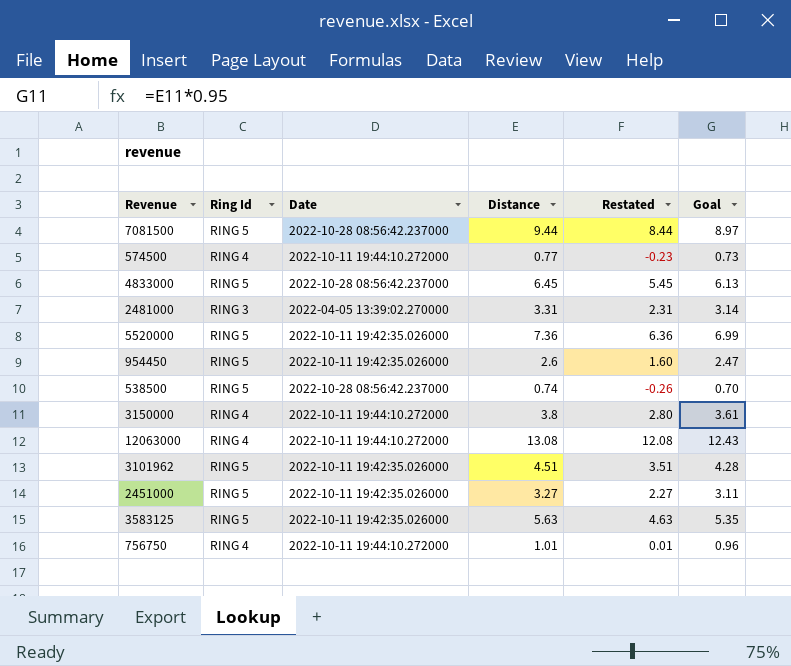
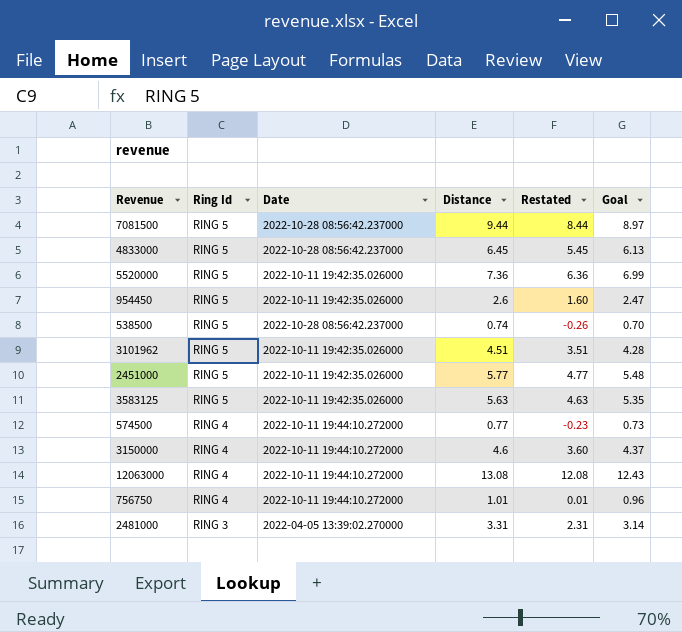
row order: none -> Ring Id descending
2451000 | Distance: 3.27 -> 5.77
2451000 | Restated: 2.27 -> 4.77
2451000 | Goal: 3.11 -> 5.48
3150000 | Distance: 3.8 -> 4.6
3150000 | Restated: 2.80 -> 3.60
3150000 | Goal: 3.61 -> 4.37

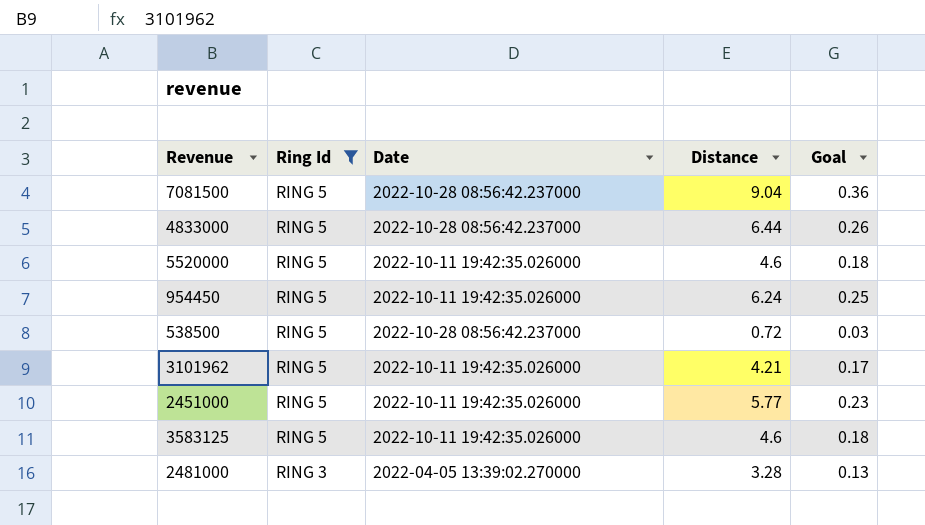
filter: none -> Ring Id != RING 4
column Restated | formula: [Distance] - 1 -> none
column Goal | formula: [Distance] * 0.95 -> [Distance] * 0.04
7081500 | Distance: 9.44 -> 9.04
4833000 | Distance: 6.45 -> 6.44
5520000 | Distance: 7.36 -> 4.6
954450 | Distance: 2.6 -> 6.24
538500 | Distance: 0.74 -> 0.72
3101962 | Distance: 4.51 -> 4.21
3583125 | Distance: 5.63 -> 4.6
2481000 | Distance: 3.31 -> 3.28

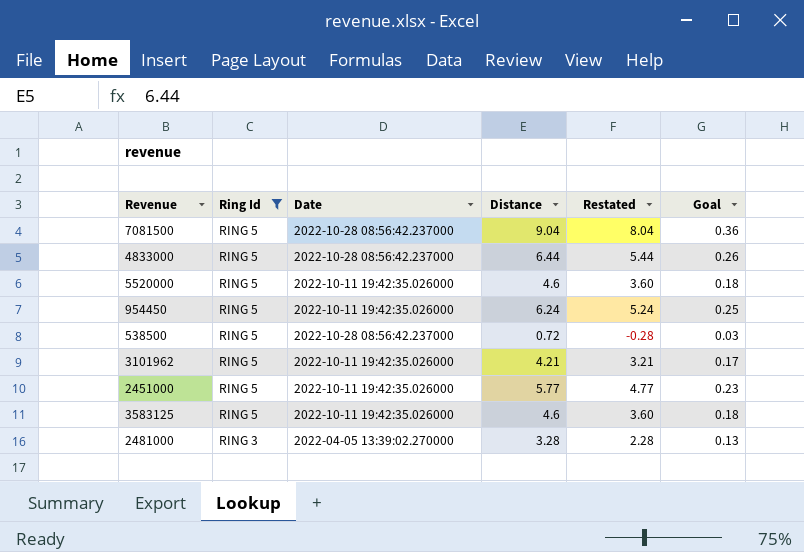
column Restated | formula: none -> [Distance] - 1

